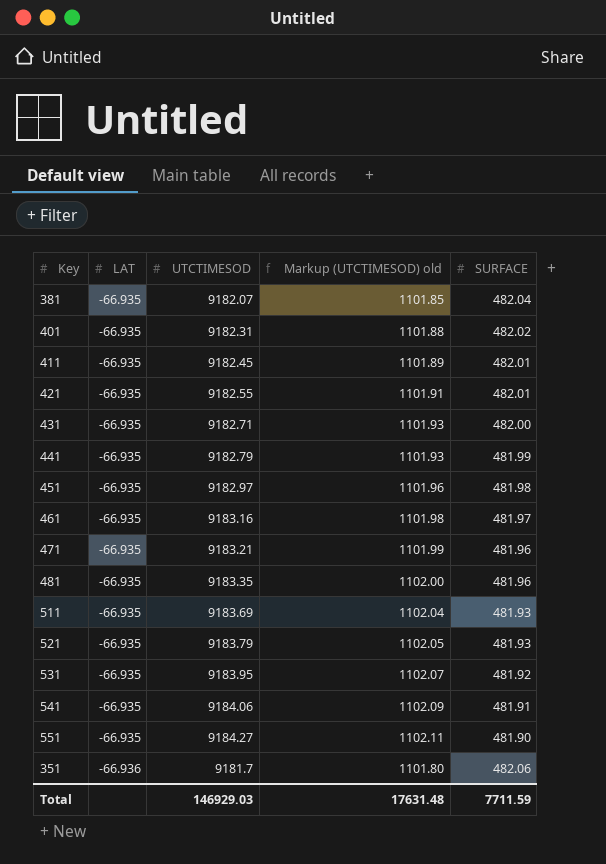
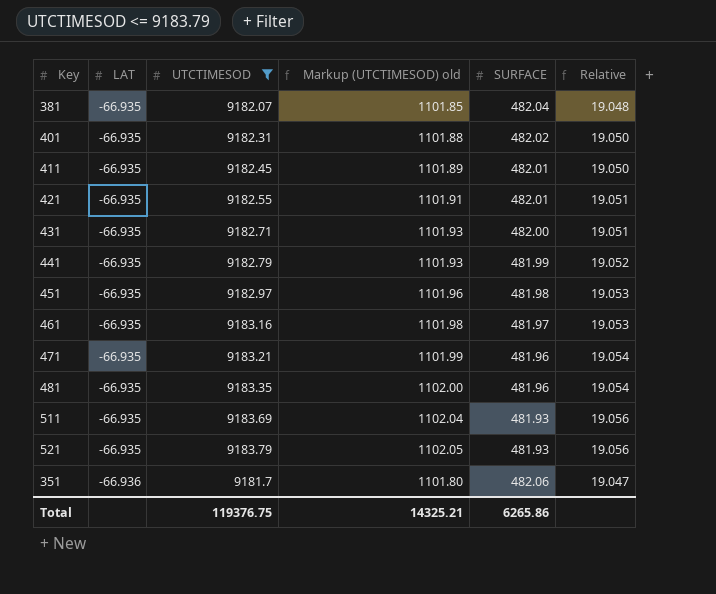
filter: none -> UTCTIMESOD <= 9183.79
column Relative | formula: none -> [UTCTIMESOD] / [SURFACE]
Total | UTCTIMESOD: 146929.03 -> 119376.75
Total | Markup (UTCTIMESOD) old: 17631.48 -> 14325.21
Total | SURFACE: 7711.59 -> 6265.86

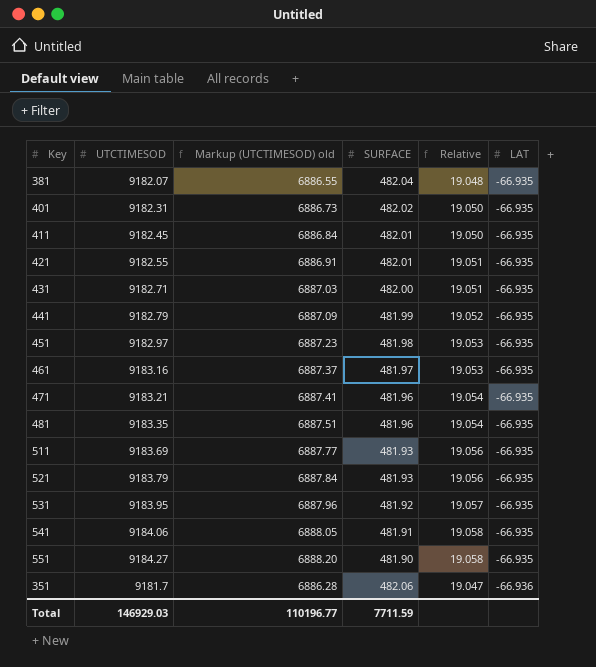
filter: UTCTIMESOD <= 9183.79 -> none
column Markup (UTCTIMESOD) old | formula: [UTCTIMESOD] * 0.12 -> [UTCTIMESOD] * 0.75
column LAT | position: 2 -> 6
Total | UTCTIMESOD: 119376.75 -> 146929.03
Total | Markup (UTCTIMESOD) old: 14325.21 -> 110196.77
Total | SURFACE: 6265.86 -> 7711.59

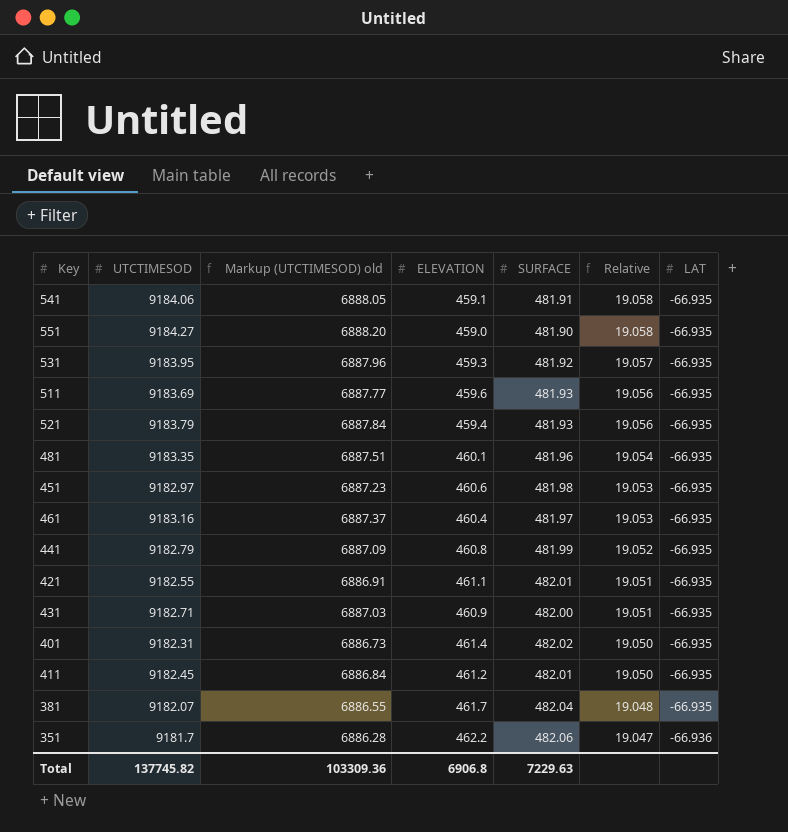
row order: LAT descending -> Relative descending
column ELEVATION | position: none -> 4
row 471: 9183.21 | 6887.41 | 481.96 | 19.054 | -66.935 -> none
Total | UTCTIMESOD: 146929.03 -> 137745.82
Total | Markup (UTCTIMESOD) old: 110196.77 -> 103309.36
Total | SURFACE: 7711.59 -> 7229.63

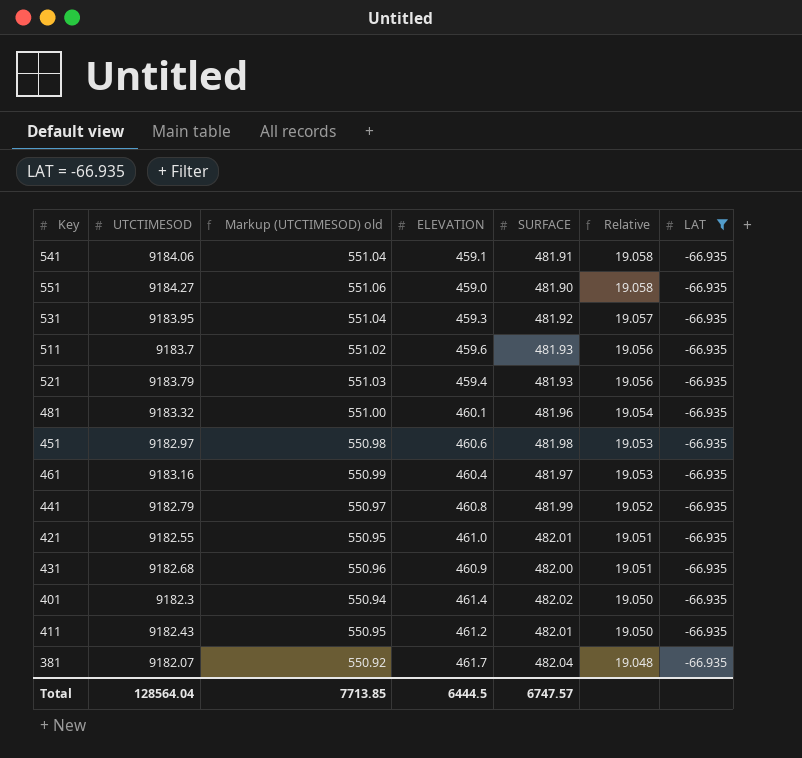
filter: none -> LAT = -66.935
column Markup (UTCTIMESOD) old | formula: [UTCTIMESOD] * 0.75 -> [UTCTIMESOD] * 0.06
511 | UTCTIMESOD: 9183.69 -> 9183.7
481 | UTCTIMESOD: 9183.35 -> 9183.32
421 | ELEVATION: 461.1 -> 461.0
431 | UTCTIMESOD: 9182.71 -> 9182.68
401 | UTCTIMESOD: 9182.31 -> 9182.3
411 | UTCTIMESOD: 9182.45 -> 9182.43
Total | UTCTIMESOD: 137745.82 -> 128564.04
Total | Markup (UTCTIMESOD) old: 103309.36 -> 7713.85
Total | ELEVATION: 6906.8 -> 6444.5
Total | SURFACE: 7229.63 -> 6747.57

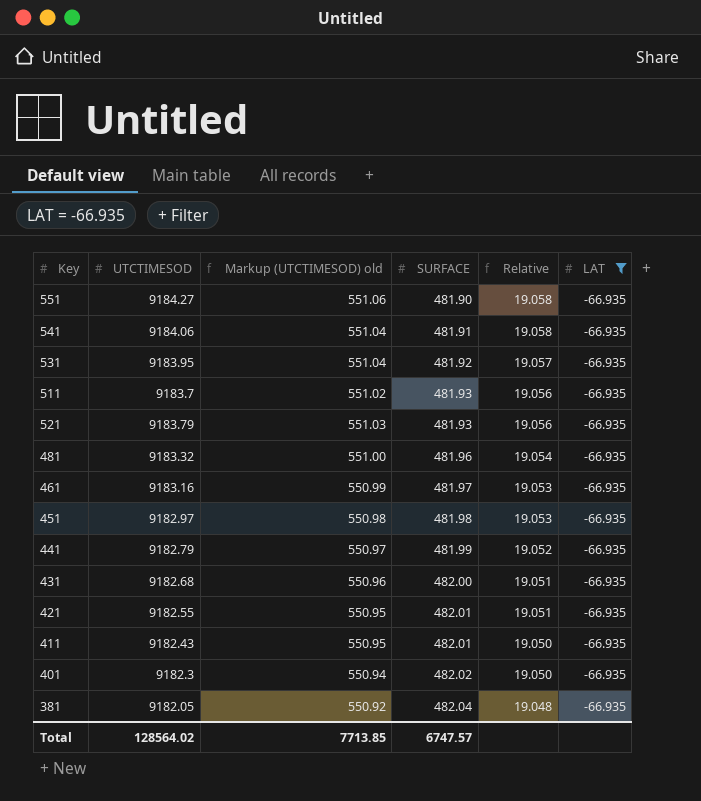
row order: Relative descending -> SURFACE ascending
column ELEVATION | position: 4 -> none
381 | UTCTIMESOD: 9182.07 -> 9182.05
Total | UTCTIMESOD: 128564.04 -> 128564.02

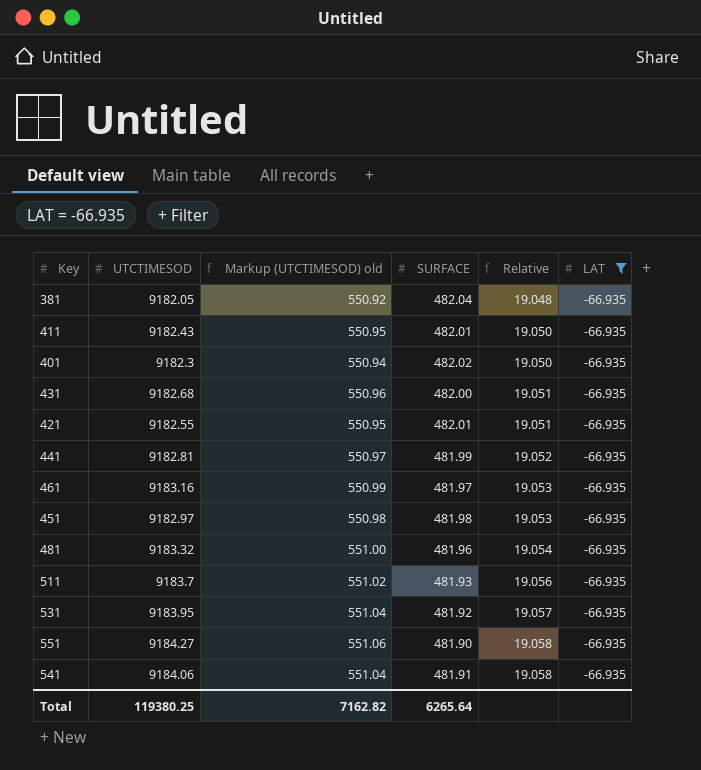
row order: SURFACE ascending -> Relative ascending
row 521: 9183.79 | 551.03 | 481.93 | 19.056 | -66.935 -> none
441 | UTCTIMESOD: 9182.79 -> 9182.81
Total | UTCTIMESOD: 128564.02 -> 119380.25
Total | Markup (UTCTIMESOD) old: 7713.85 -> 7162.82
Total | SURFACE: 6747.57 -> 6265.64

